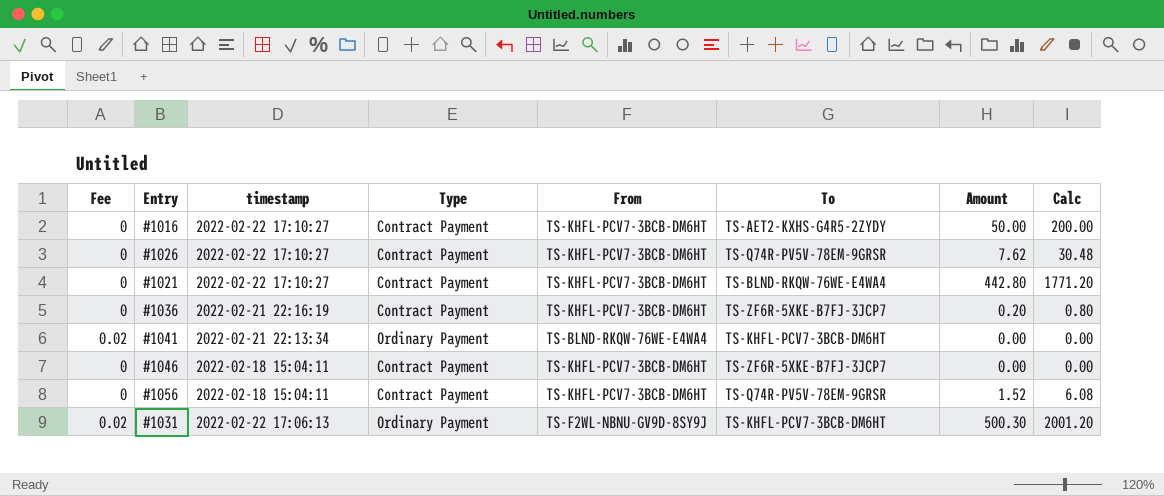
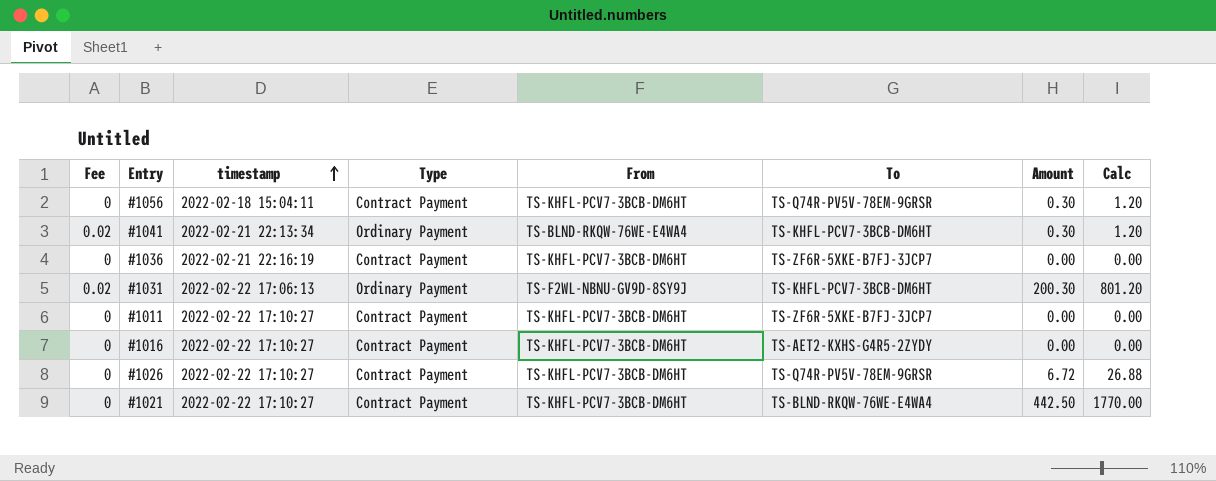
row order: none -> timestamp ascending
row #1046: 0 | 2022-02-18 15:04:11 | Contract Payment | TS-KHFL-PCV7-3BCB-DM6HT | TS-ZF6R-5XKE-B7FJ-3JCP7 | 0.00 | 0.00 -> none
#1056 | Amount: 1.52 -> 0.30
#1056 | Calc: 6.08 -> 1.20
#1041 | Amount: 0.00 -> 0.30
#1041 | Calc: 0.00 -> 1.20
#1036 | Amount: 0.20 -> 0.00
#1036 | Calc: 0.80 -> 0.00
#1031 | Amount: 500.30 -> 200.30
#1031 | Calc: 2001.20 -> 801.20
row #1011: none -> 0 | 2022-02-22 17:10:27 | Contract Payment | TS-KHFL-PCV7-3BCB-DM6HT | TS-ZF6R-5XKE-B7FJ-3JCP7 | 0.00 | 0.00
#1016 | Amount: 50.00 -> 0.00
#1016 | Calc: 200.00 -> 0.00
#1026 | Amount: 7.62 -> 6.72
#1026 | Calc: 30.48 -> 26.88
#1021 | Amount: 442.80 -> 442.50
#1021 | Calc: 1771.20 -> 1770.00

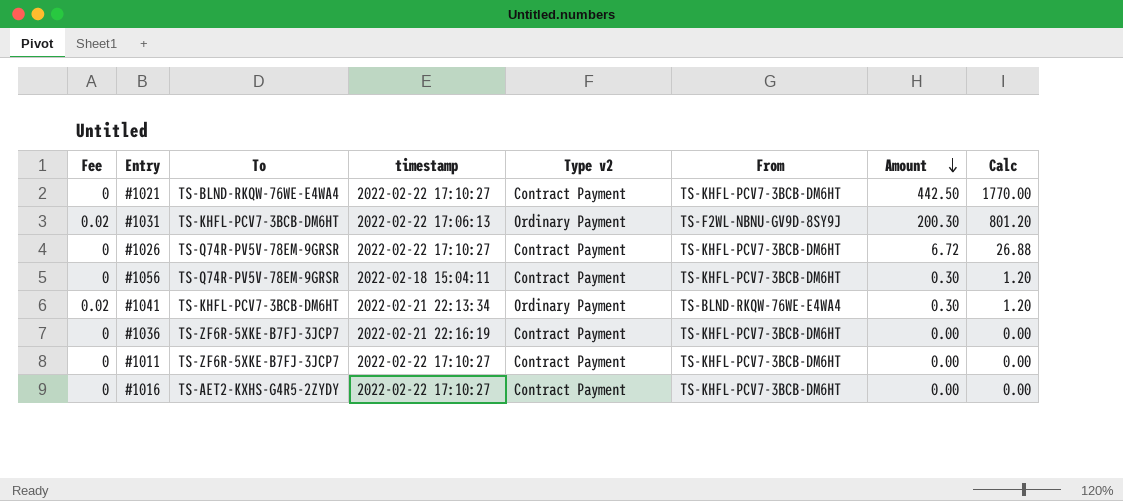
row order: timestamp ascending -> Amount descending
column To | position: 6 -> 3
column name: Type -> Type v2

